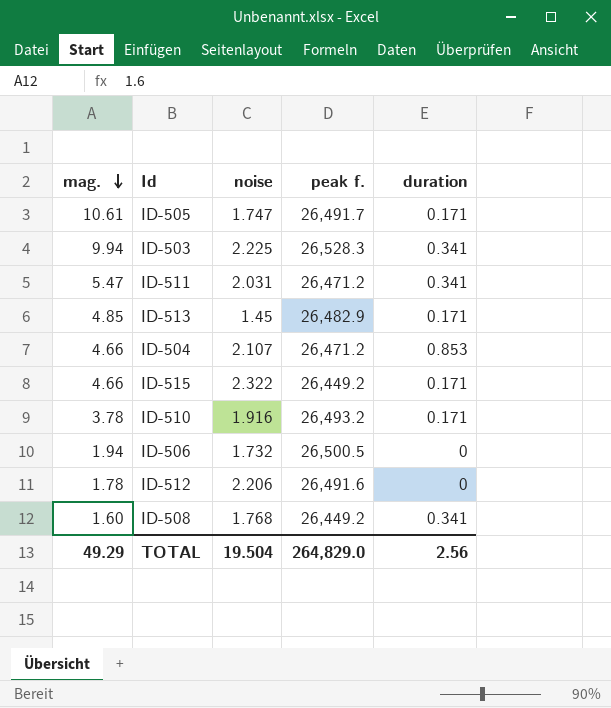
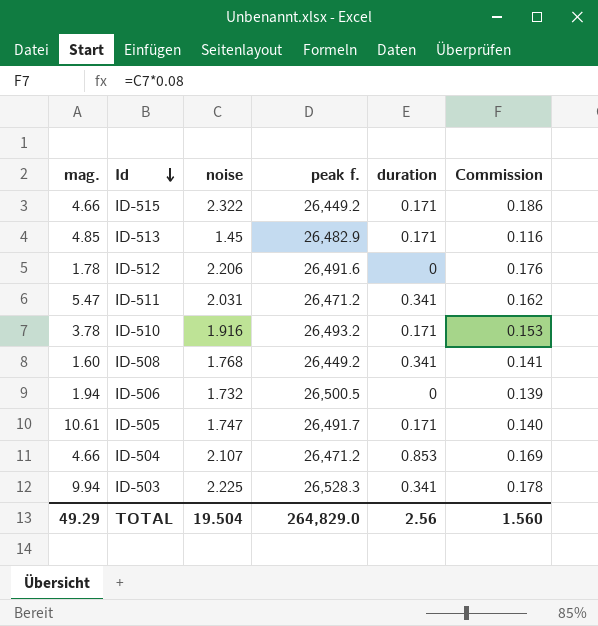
row order: mag. descending -> Id descending
column Commission | formula: none -> [noise] * 0.08

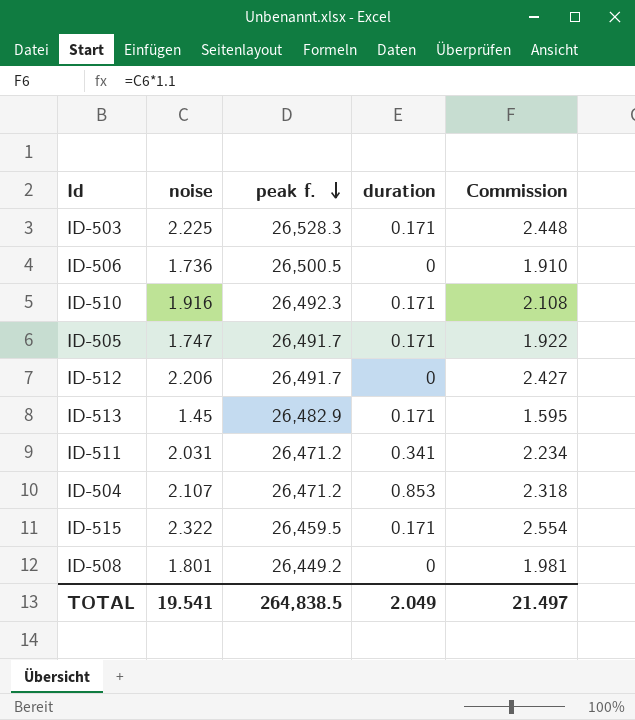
row order: Id descending -> peak f. descending
column mag. | position: 1 -> none
column Commission | formula: [noise] * 0.08 -> [noise] * 1.1
ID-503 | duration: 0.341 -> 0.171
ID-506 | noise: 1.732 -> 1.736
ID-510 | peak f.: 26,493.2 -> 26,492.3
ID-512 | peak f.: 26,491.6 -> 26,491.7
ID-515 | peak f.: 26,449.2 -> 26,459.5
ID-508 | noise: 1.768 -> 1.801
ID-508 | duration: 0.341 -> 0
TOTAL | noise: 19.504 -> 19.541
TOTAL | peak f.: 264,829.0 -> 264,838.5
TOTAL | duration: 2.56 -> 2.049
TOTAL | Commission: 1.560 -> 21.497

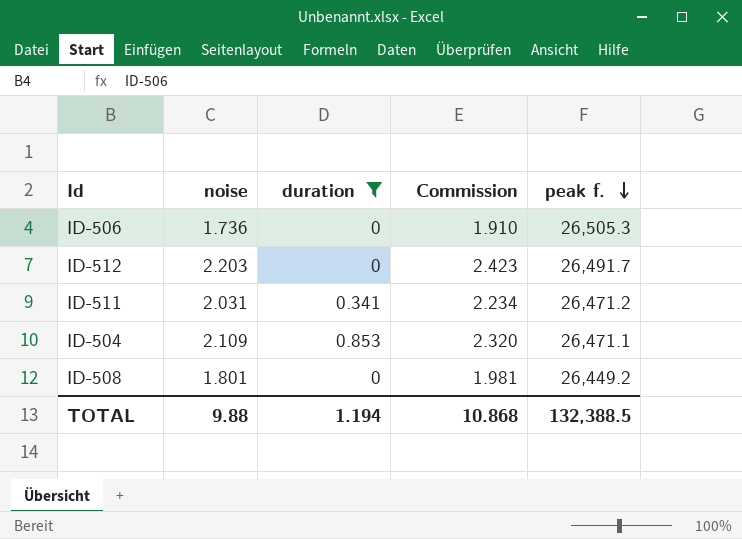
filter: none -> duration != 0.171
column peak f. | position: 3 -> 5
ID-506 | peak f.: 26,500.5 -> 26,505.3
ID-512 | noise: 2.206 -> 2.203
ID-512 | Commission: 2.427 -> 2.423
ID-504 | noise: 2.107 -> 2.109
ID-504 | Commission: 2.318 -> 2.320
ID-504 | peak f.: 26,471.2 -> 26,471.1
TOTAL | noise: 19.541 -> 9.88
TOTAL | duration: 2.049 -> 1.194
TOTAL | Commission: 21.497 -> 10.868
TOTAL | peak f.: 264,838.5 -> 132,388.5

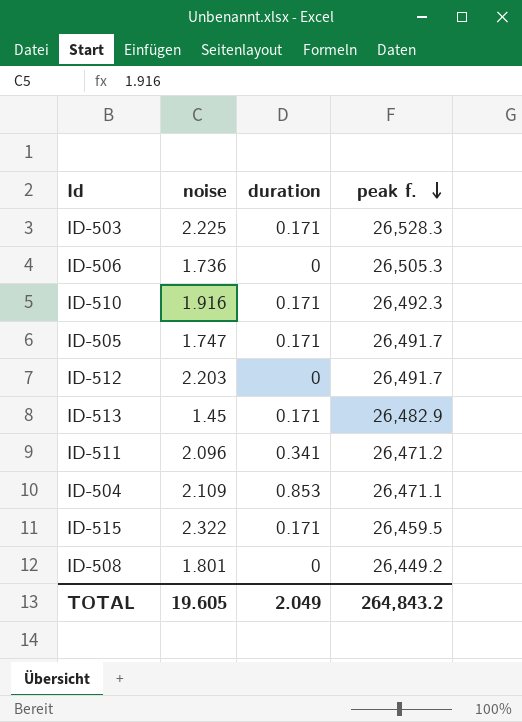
filter: duration != 0.171 -> none
column Commission | formula: [noise] * 1.1 -> none
ID-511 | noise: 2.031 -> 2.096
TOTAL | noise: 9.88 -> 19.605
TOTAL | duration: 1.194 -> 2.049
TOTAL | peak f.: 132,388.5 -> 264,843.2

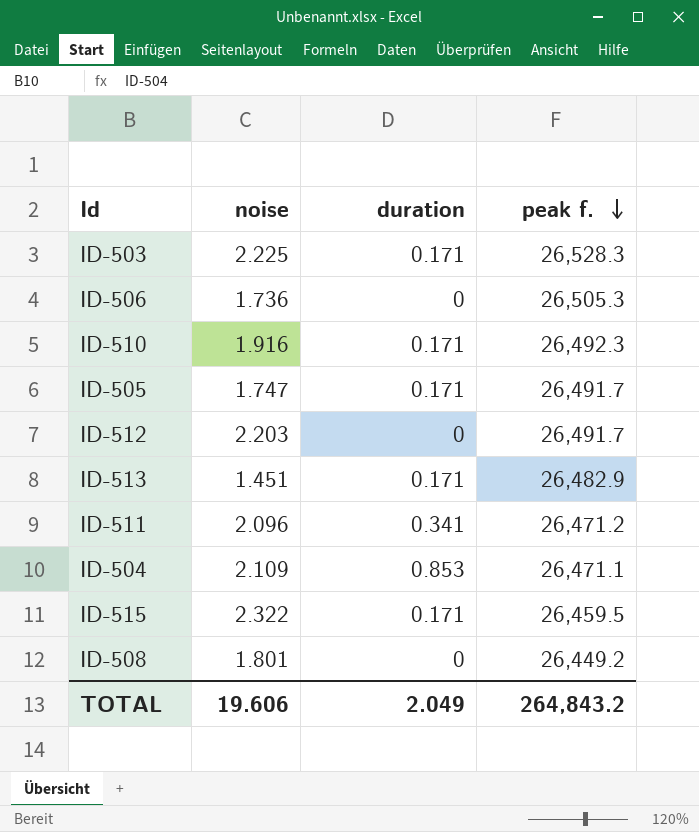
ID-513 | noise: 1.45 -> 1.451
TOTAL | noise: 19.605 -> 19.606

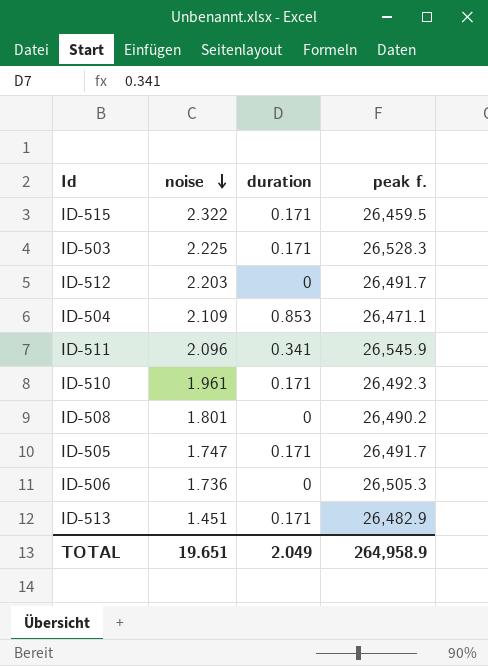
row order: peak f. descending -> noise descending
ID-511 | peak f.: 26,471.2 -> 26,545.9
ID-510 | noise: 1.916 -> 1.961
ID-508 | peak f.: 26,449.2 -> 26,490.2
TOTAL | noise: 19.606 -> 19.651
TOTAL | peak f.: 264,843.2 -> 264,958.9

